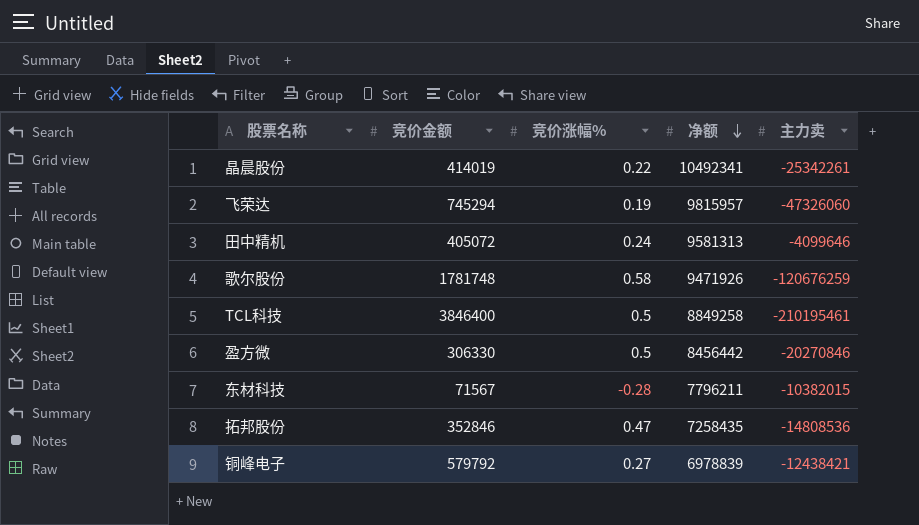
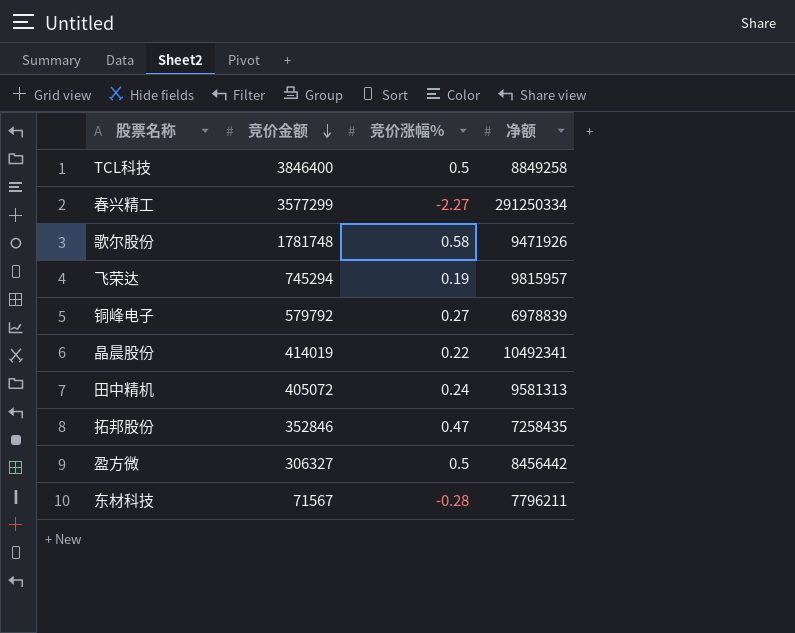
row order: 净额 descending -> 竞价金额 descending
column 主力卖 | position: 5 -> none
row 春兴精工: none -> 3577299 | -2.27 | 291250334
盈方微 | 竞价金额: 306330 -> 306327

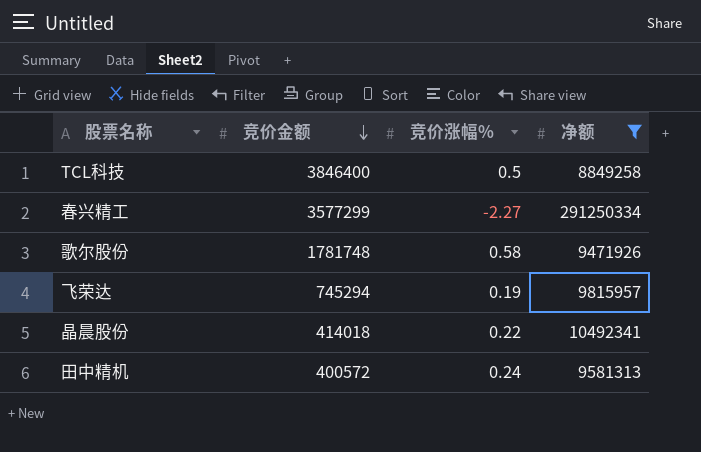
filter: none -> 净额 >= 8849258
晶晨股份 | 竞价金额: 414019 -> 414018
田中精机 | 竞价金额: 405072 -> 400572

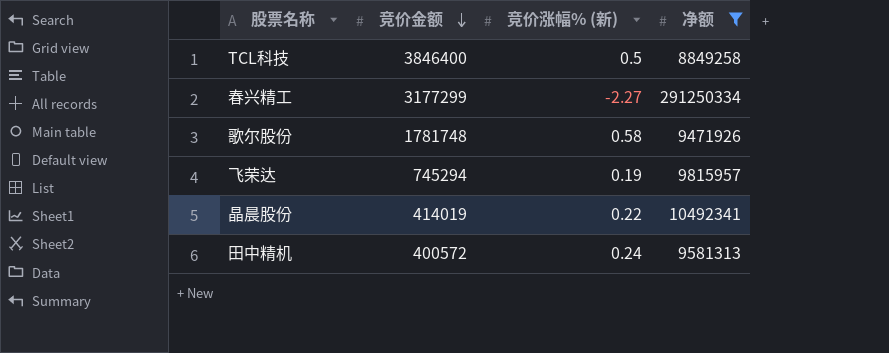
column name: 竞价涨幅% -> 竞价涨幅% (新)
春兴精工 | 竞价金额: 3577299 -> 3177299
晶晨股份 | 竞价金额: 414018 -> 414019

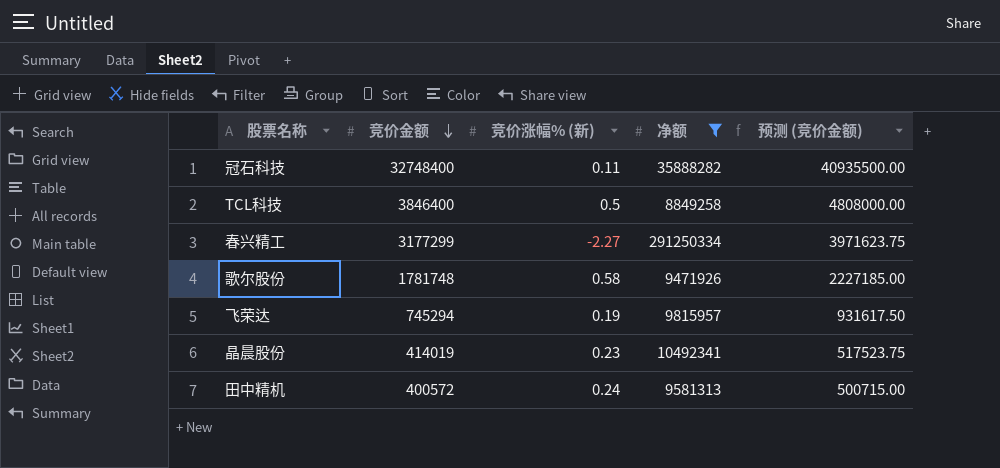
column 预测 (竞价金额) | formula: none -> [竞价金额] * 1.25
row 冠石科技: none -> 32748400 | 0.11 | 35888282 | 40935500.00
晶晨股份 | 竞价涨幅% (新): 0.22 -> 0.23

